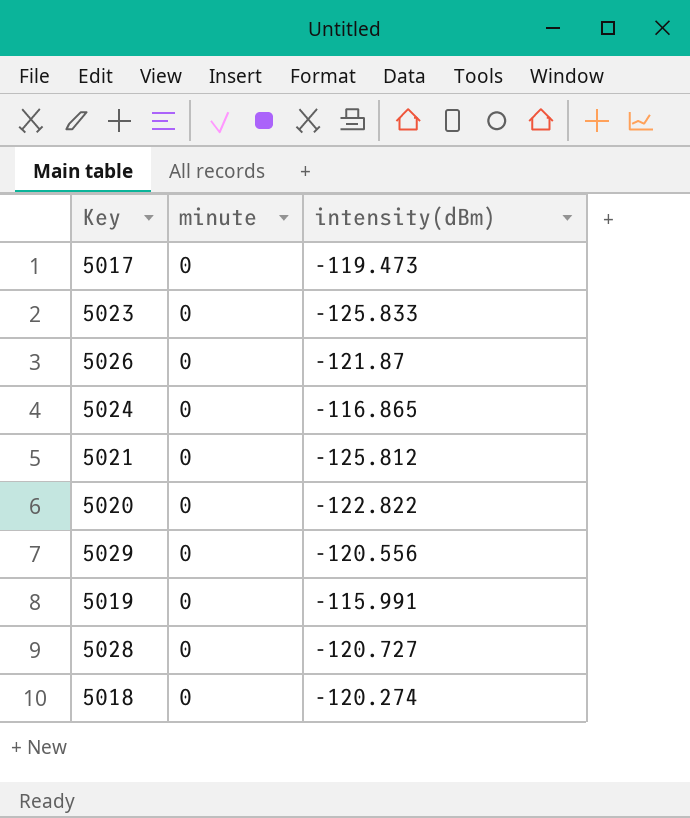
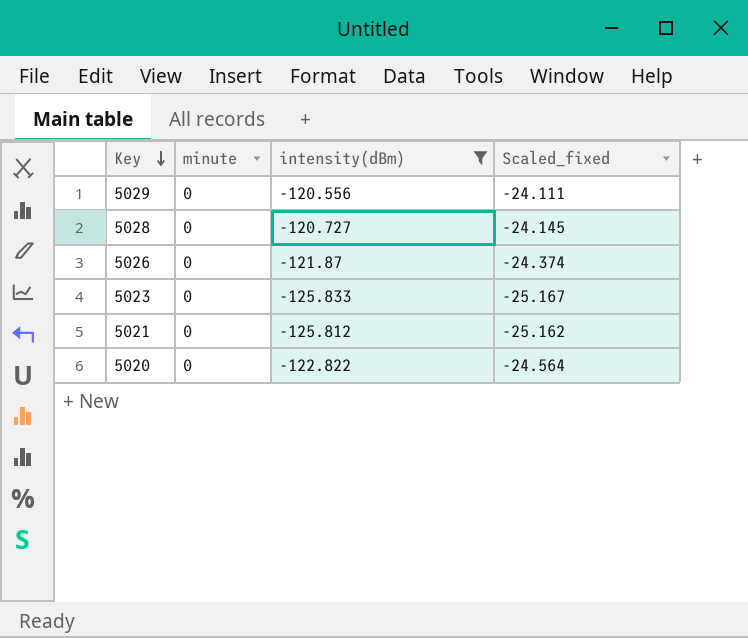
filter: none -> intensity(dBm) <= -120.556
row order: none -> Key descending
column Scaled_fixed | formula: none -> [intensity(dBm)] * 0.2

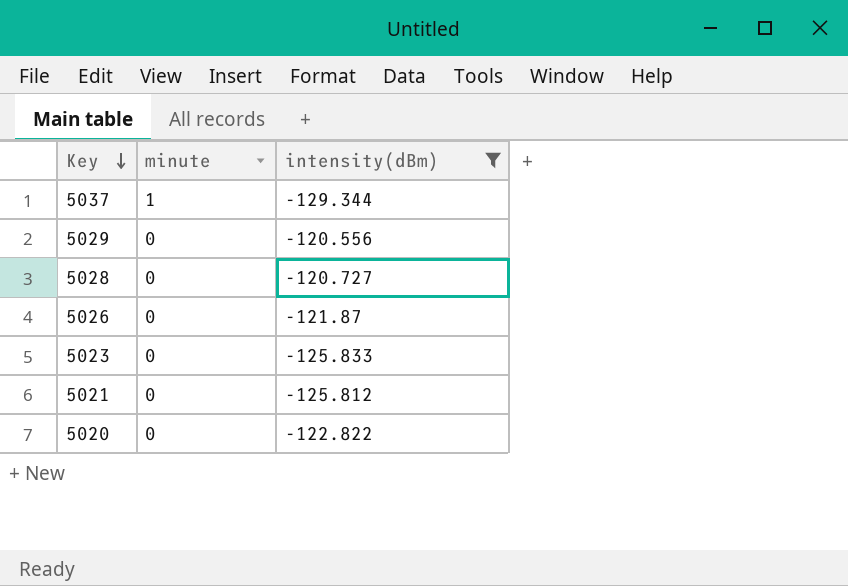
column Scaled_fixed | formula: [intensity(dBm)] * 0.2 -> none
row 5037: none -> 1 | -129.344

